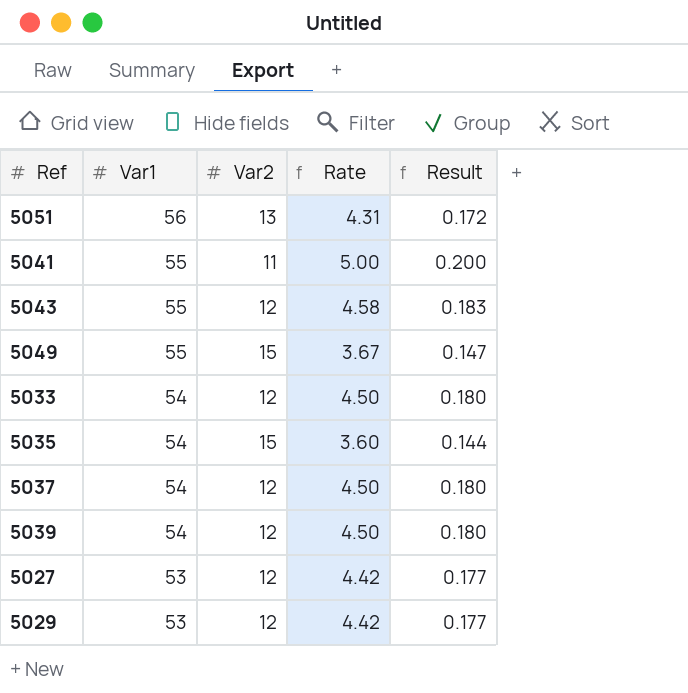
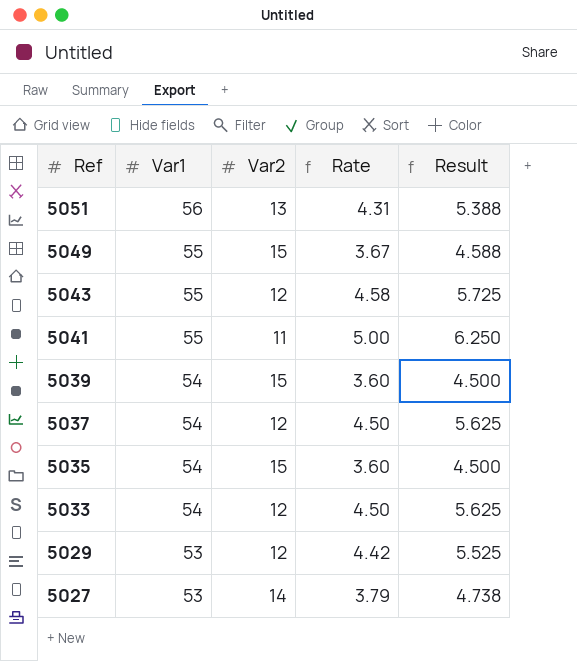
row order: Var1 descending -> Ref descending
column Result | formula: [Rate] * 0.04 -> [Rate] * 1.25
5039 | Var2: 12 -> 15
5039 | Rate: 4.50 -> 3.60
5027 | Var2: 12 -> 14
5027 | Rate: 4.42 -> 3.79

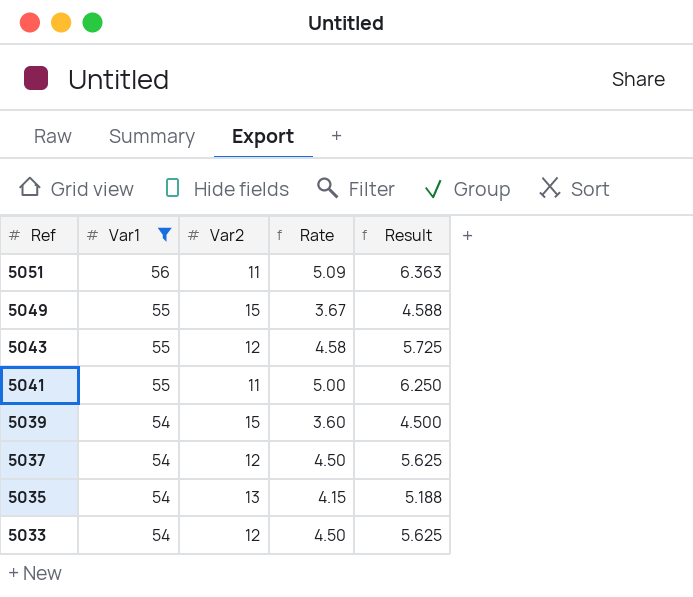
filter: none -> Var1 != 53
5051 | Var2: 13 -> 11
5051 | Rate: 4.31 -> 5.09
5051 | Result: 5.388 -> 6.363
5035 | Var2: 15 -> 13
5035 | Rate: 3.60 -> 4.15
5035 | Result: 4.500 -> 5.188

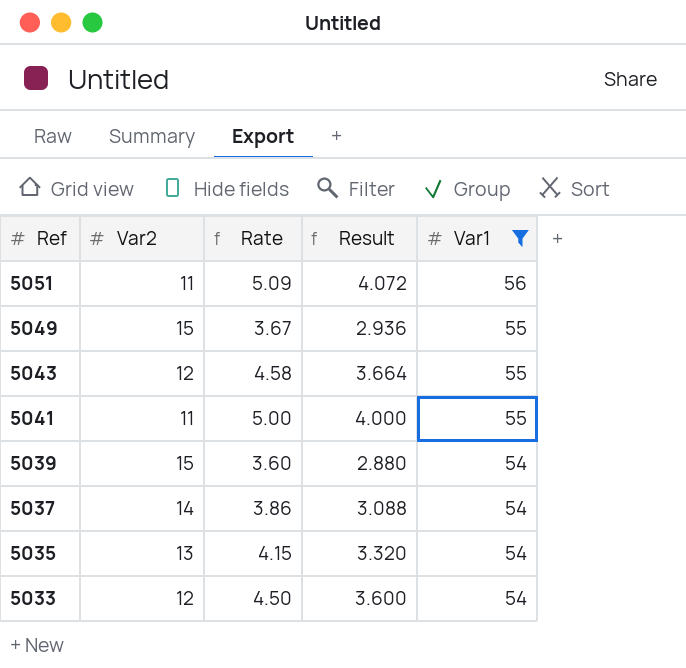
column Result | formula: [Rate] * 1.25 -> [Rate] * 0.8
column Var1 | position: 2 -> 5
5037 | Var2: 12 -> 14
5037 | Rate: 4.50 -> 3.86

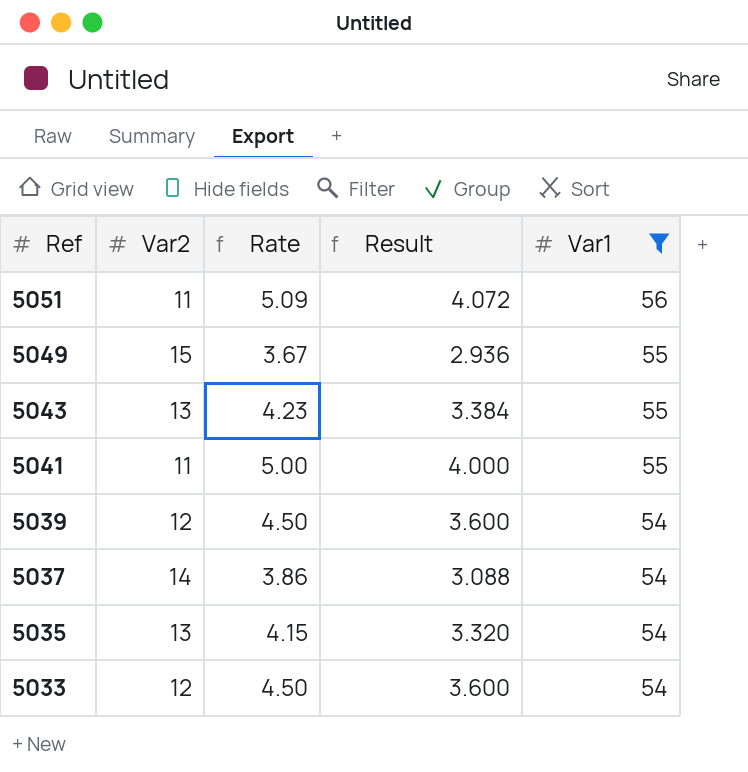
5043 | Var2: 12 -> 13
5043 | Rate: 4.58 -> 4.23
5043 | Result: 3.664 -> 3.384
5039 | Var2: 15 -> 12
5039 | Rate: 3.60 -> 4.50
5039 | Result: 2.880 -> 3.600

